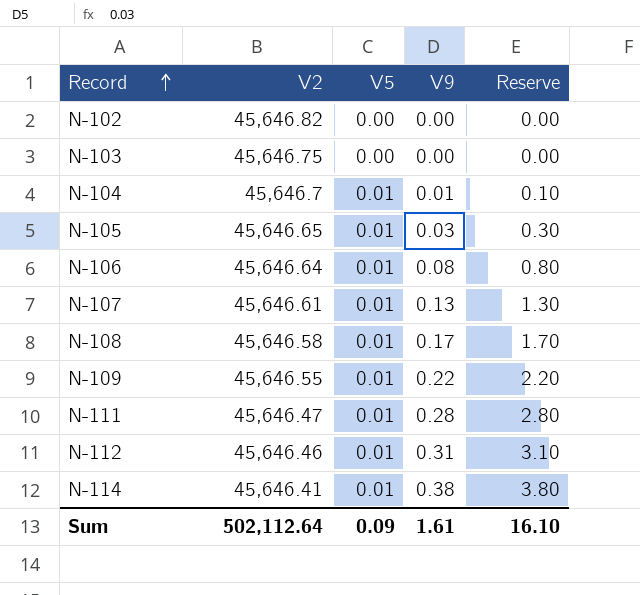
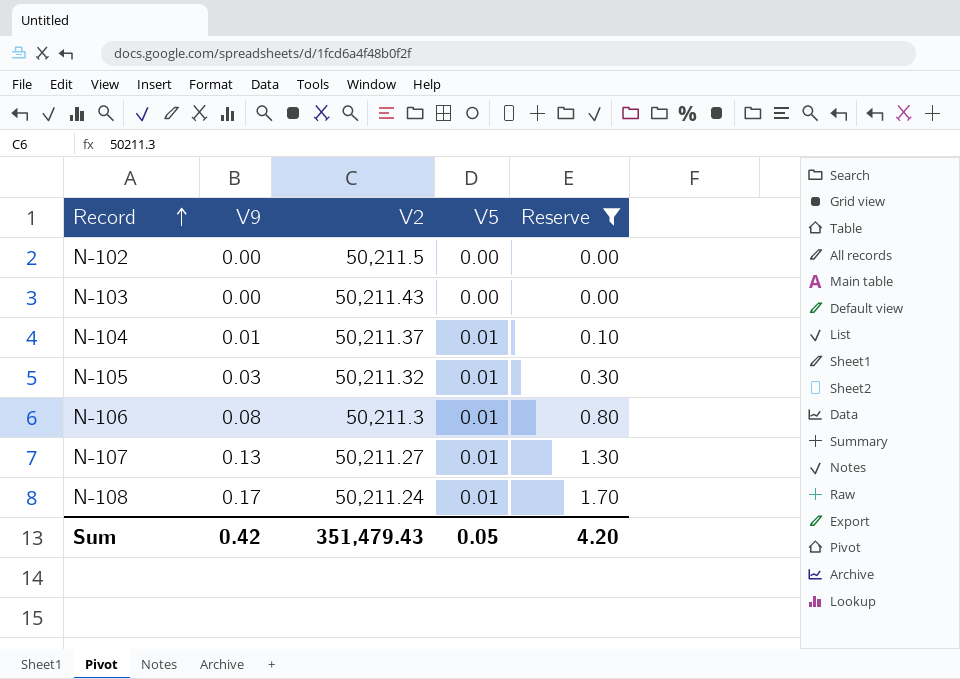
filter: none -> Reserve <= 1.70
column V9 | position: 4 -> 2
N-102 | V2: 45,646.82 -> 50,211.5
N-103 | V2: 45,646.75 -> 50,211.43
N-104 | V2: 45,646.7 -> 50,211.37
N-105 | V2: 45,646.65 -> 50,211.32
N-106 | V2: 45,646.64 -> 50,211.3
N-107 | V2: 45,646.61 -> 50,211.27
N-108 | V2: 45,646.58 -> 50,211.24
Sum | V9: 1.61 -> 0.42
Sum | V2: 502,112.64 -> 351,479.43
Sum | V5: 0.09 -> 0.05
Sum | Reserve: 16.10 -> 4.20

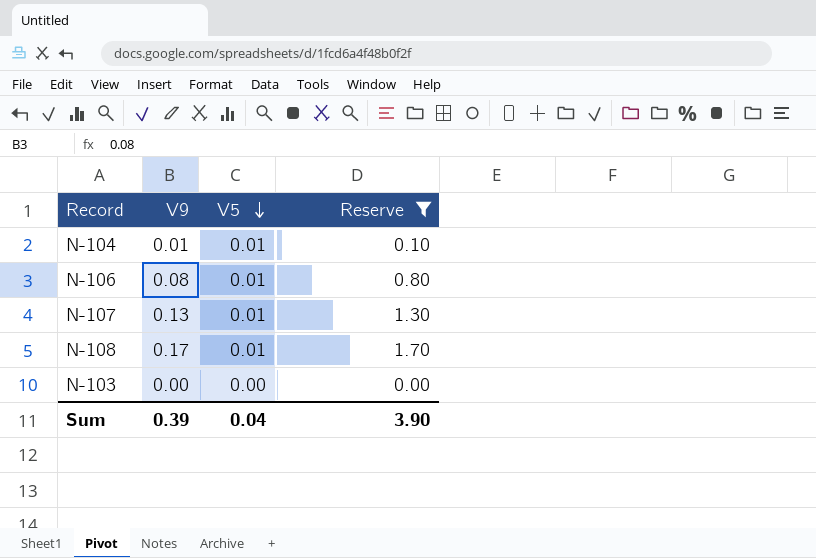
row order: Record ascending -> V5 descending
column V2 | position: 3 -> none
row N-102: 0.00 | 50,211.5 | 0.00 | 0.00 -> none
row N-105: 0.03 | 50,211.32 | 0.01 | 0.30 -> none
Sum | V9: 0.42 -> 0.39
Sum | V5: 0.05 -> 0.04
Sum | Reserve: 4.20 -> 3.90

